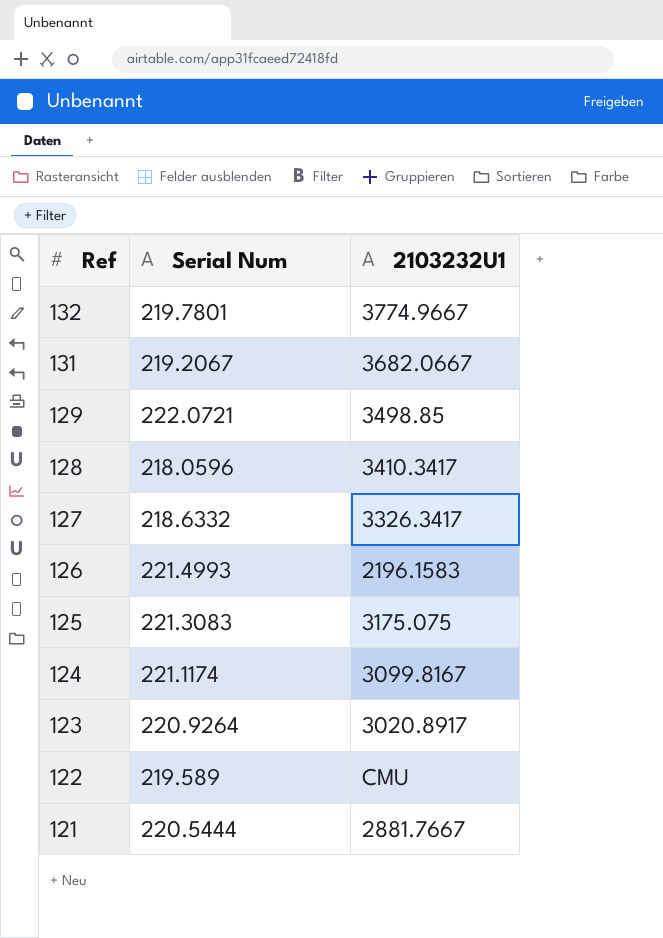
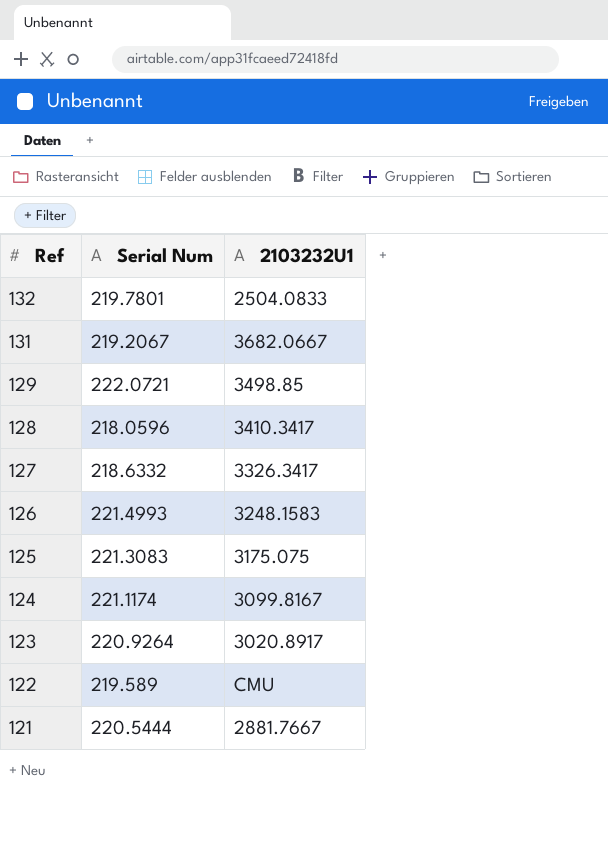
132 | 2103232U1: 3774.9667 -> 2504.0833
126 | 2103232U1: 2196.1583 -> 3248.1583

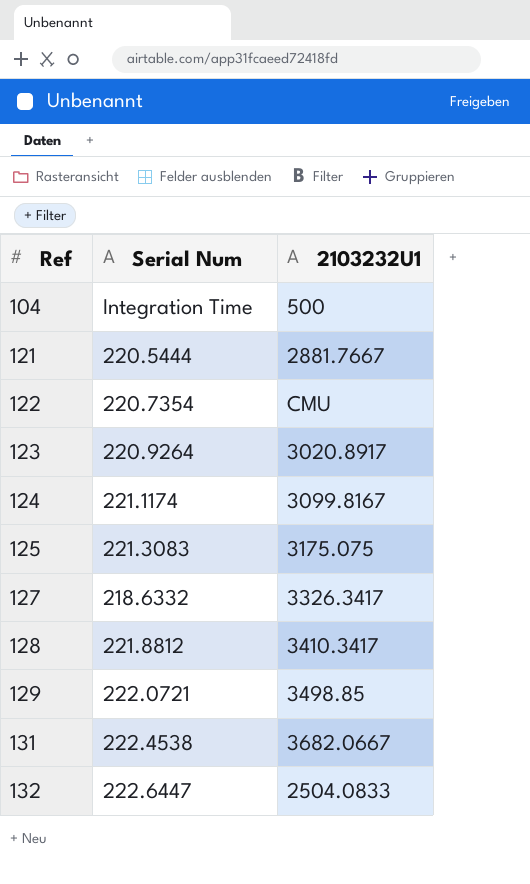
row order: Ref descending -> Ref ascending
row 126: 221.4993 | 3248.1583 -> none
row 104: none -> Integration Time | 500
122 | Serial Num: 219.589 -> 220.7354
128 | Serial Num: 218.0596 -> 221.8812
131 | Serial Num: 219.2067 -> 222.4538
132 | Serial Num: 219.7801 -> 222.6447

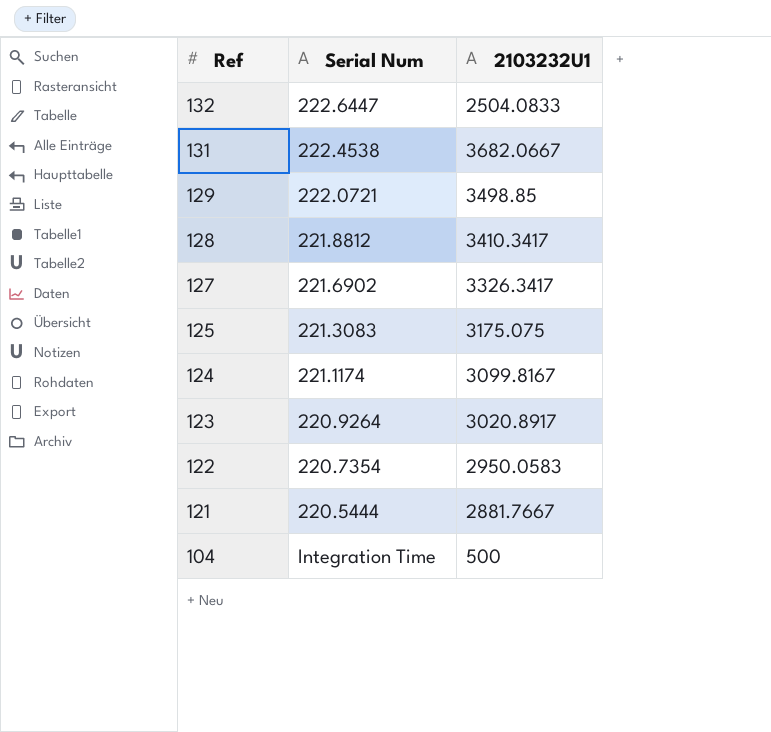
row order: Ref ascending -> Ref descending
127 | Serial Num: 218.6332 -> 221.6902
122 | 2103232U1: CMU -> 2950.0583

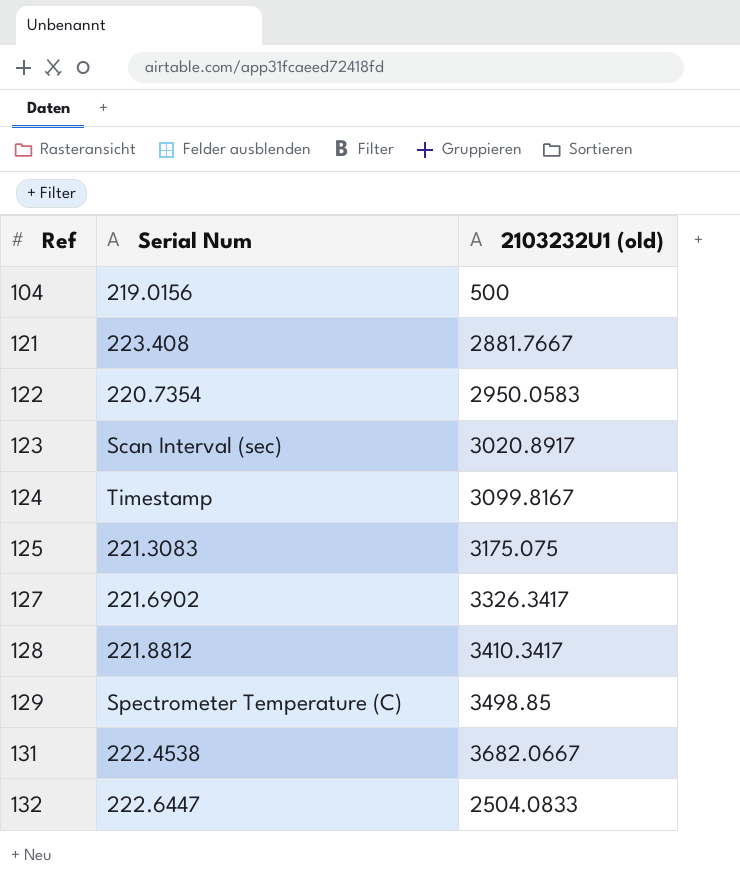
row order: Ref descending -> Ref ascending
column name: 2103232U1 -> 2103232U1 (old)
104 | Serial Num: Integration Time -> 219.0156
121 | Serial Num: 220.5444 -> 223.408
123 | Serial Num: 220.9264 -> Scan Interval (sec)
124 | Serial Num: 221.1174 -> Timestamp
129 | Serial Num: 222.0721 -> Spectrometer Temperature (C)

